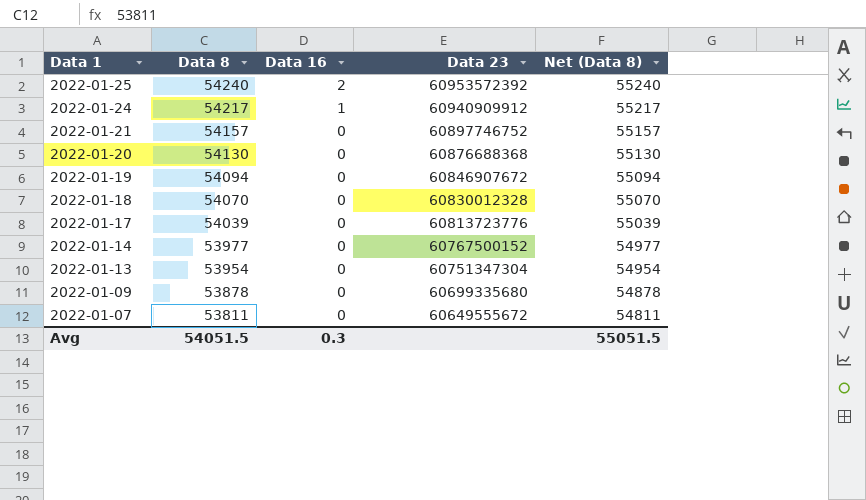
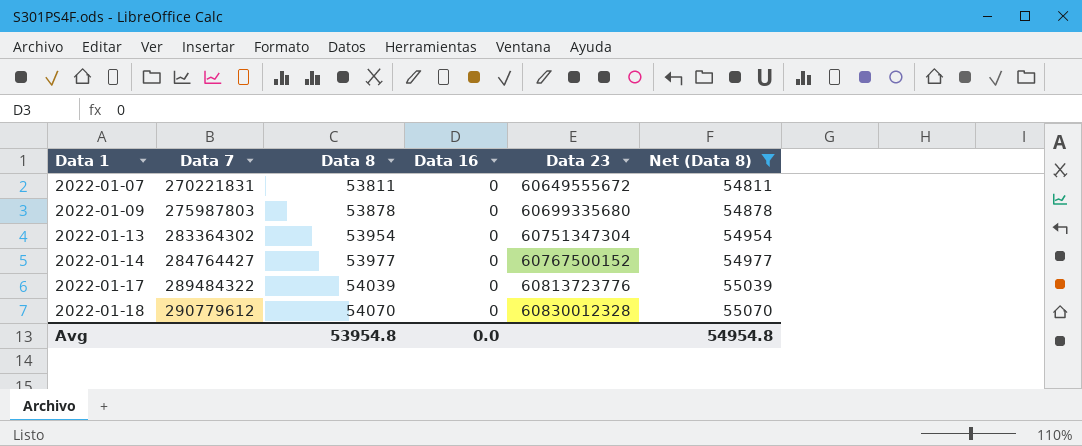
filter: none -> Net (Data 8) <= 55070
row order: Data 1 descending -> Data 1 ascending
column Data 7 | position: none -> 2
Avg | Data 8: 54051.5 -> 53954.8
Avg | Data 16: 0.3 -> 0.0
Avg | Net (Data 8): 55051.5 -> 54954.8

